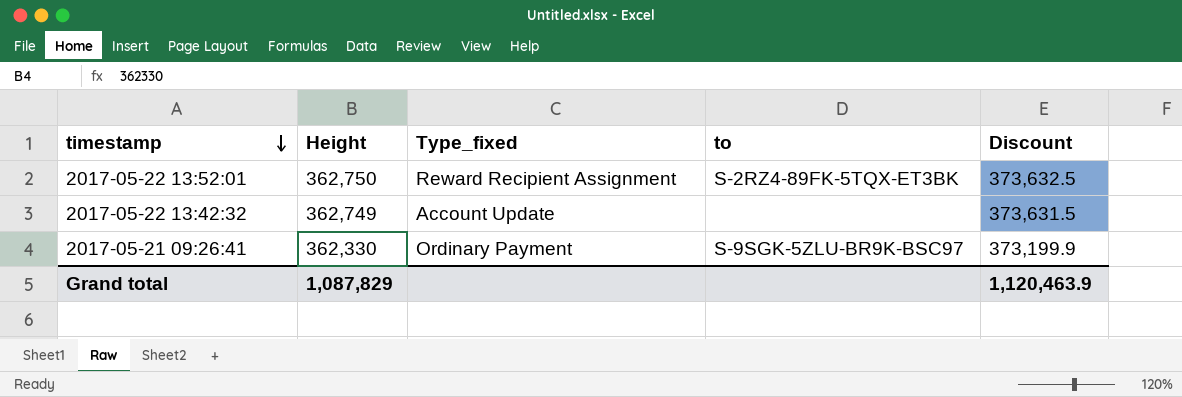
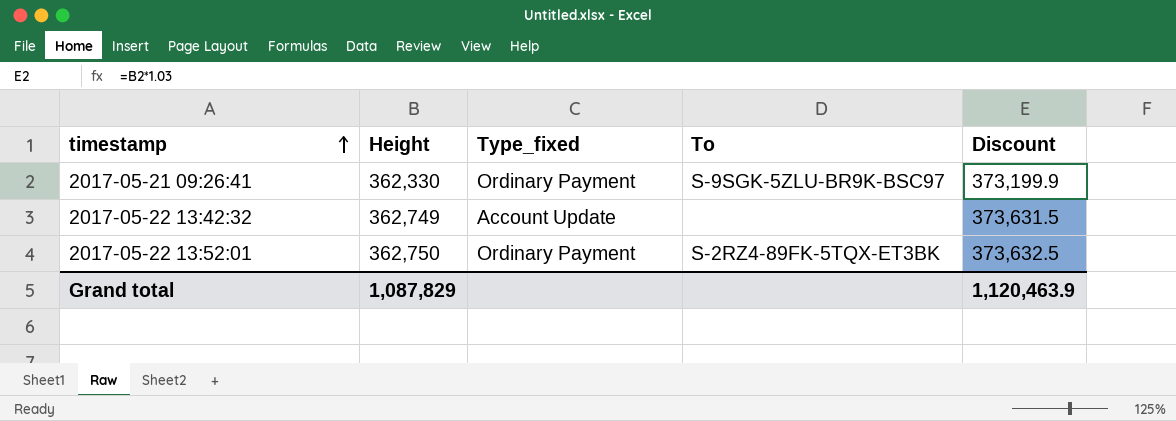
row order: timestamp descending -> timestamp ascending
column name: to -> To
2017-05-22 13:52:01 | Type_fixed: Reward Recipient Assignment -> Ordinary Payment

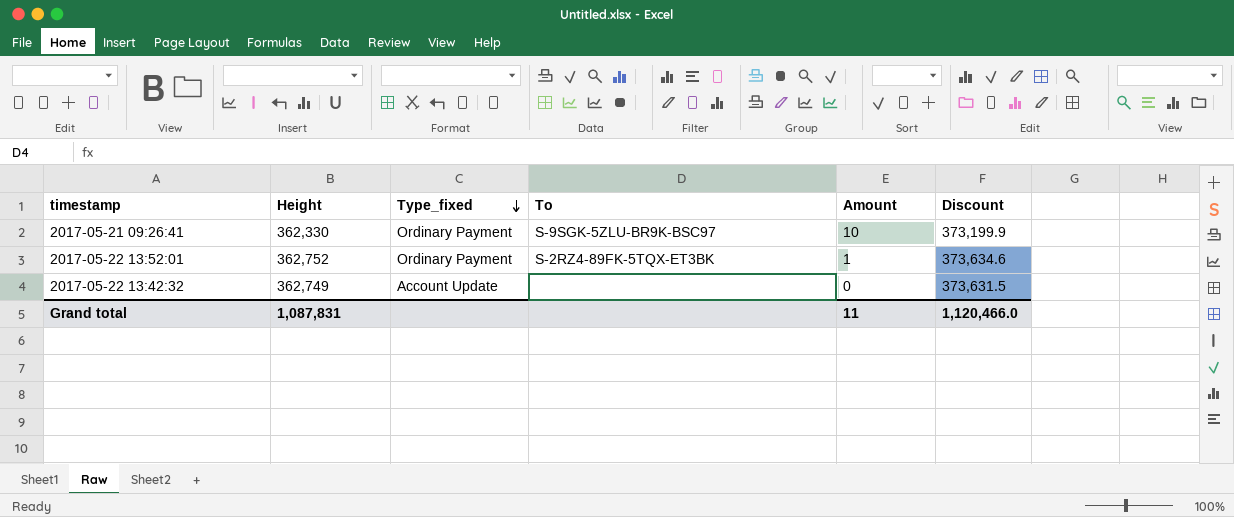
row order: timestamp ascending -> Type_fixed descending
column Amount | position: none -> 5
2017-05-22 13:52:01 | Height: 362,750 -> 362,752
2017-05-22 13:52:01 | Discount: 373,632.5 -> 373,634.6
Grand total | Height: 1,087,829 -> 1,087,831
Grand total | Discount: 1,120,463.9 -> 1,120,466.0

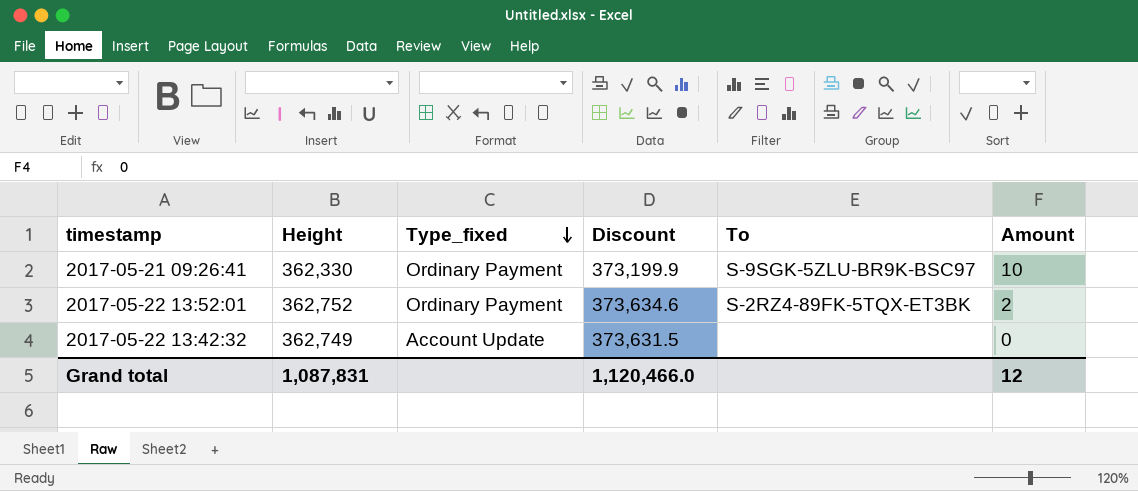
column Discount | position: 6 -> 4
2017-05-22 13:52:01 | Amount: 1 -> 2
Grand total | Amount: 11 -> 12

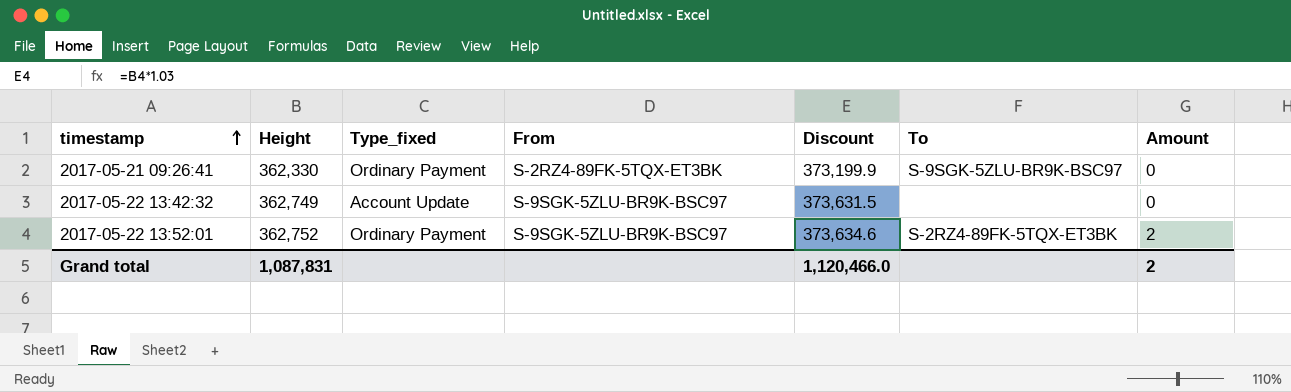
row order: Type_fixed descending -> timestamp ascending
column From | position: none -> 4
2017-05-21 09:26:41 | Amount: 10 -> 0
Grand total | Amount: 12 -> 2

